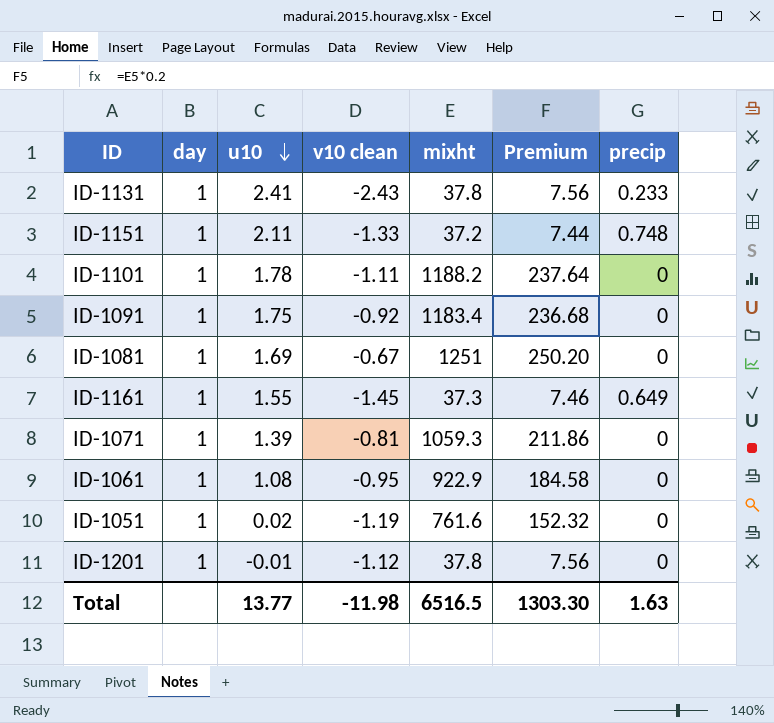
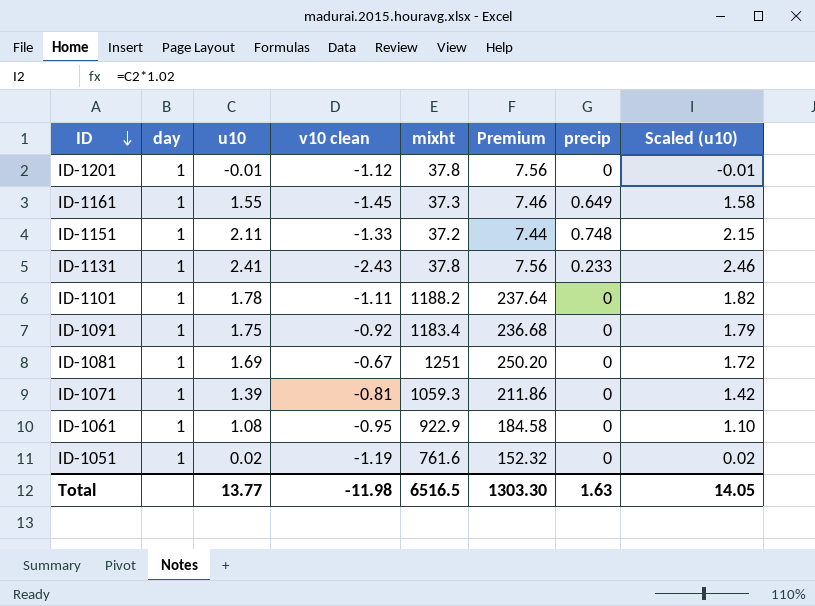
row order: u10 descending -> ID descending
column Scaled (u10) | formula: none -> [u10] * 1.02

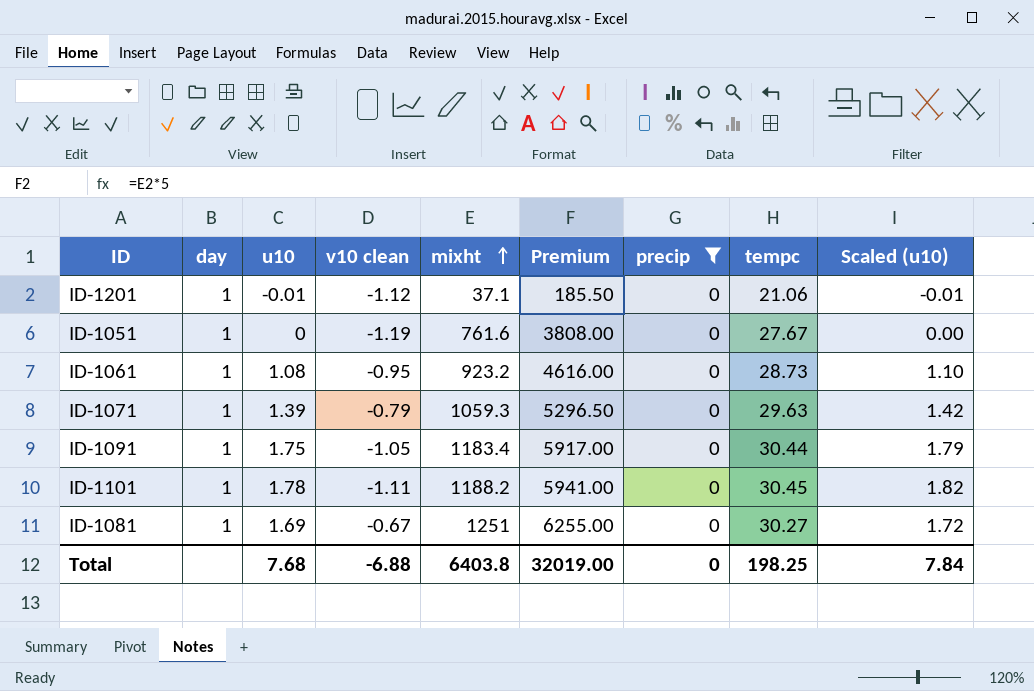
filter: none -> precip = 0
row order: ID descending -> mixht ascending
column Premium | formula: [mixht] * 0.2 -> [mixht] * 5
column tempc | position: none -> 8
ID-1201 | mixht: 37.8 -> 37.1
ID-1051 | u10: 0.02 -> 0
ID-1051 | Scaled (u10): 0.02 -> 0.00
ID-1061 | mixht: 922.9 -> 923.2
ID-1071 | v10 clean: -0.81 -> -0.79
ID-1091 | v10 clean: -0.92 -> -1.05
Total | u10: 13.77 -> 7.68
Total | v10 clean: -11.98 -> -6.88
Total | mixht: 6516.5 -> 6403.8
Total | Premium: 1303.30 -> 32019.00
Total | precip: 1.63 -> 0
Total | Scaled (u10): 14.05 -> 7.84

